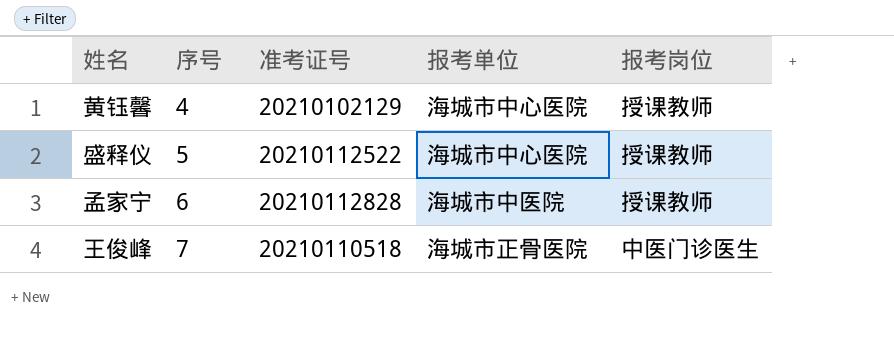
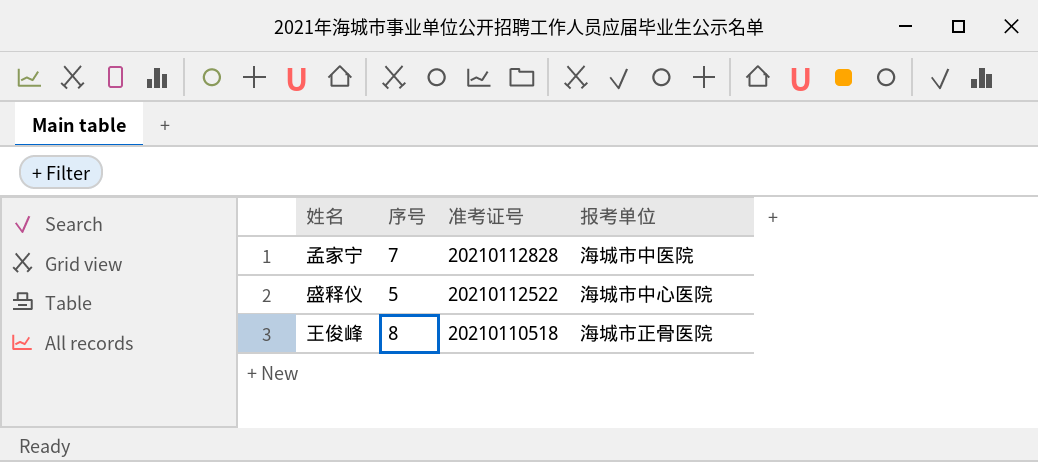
row order: 序号 ascending -> 准考证号 descending
column 报考岗位 | position: 5 -> none
row 黄钰馨: 4 | 20210102129 | 海城市中心医院 | 授课教师 -> none
孟家宁 | 序号: 6 -> 7
王俊峰 | 序号: 7 -> 8

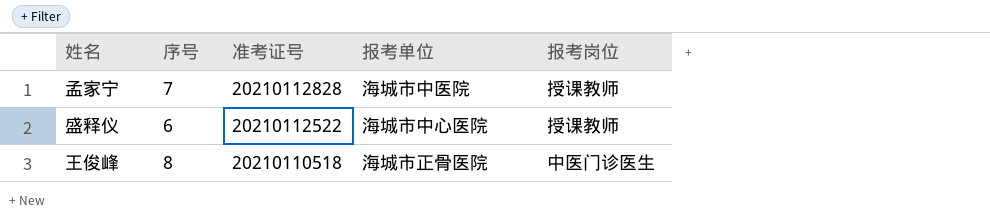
column 报考岗位 | position: none -> 5
盛释仪 | 序号: 5 -> 6

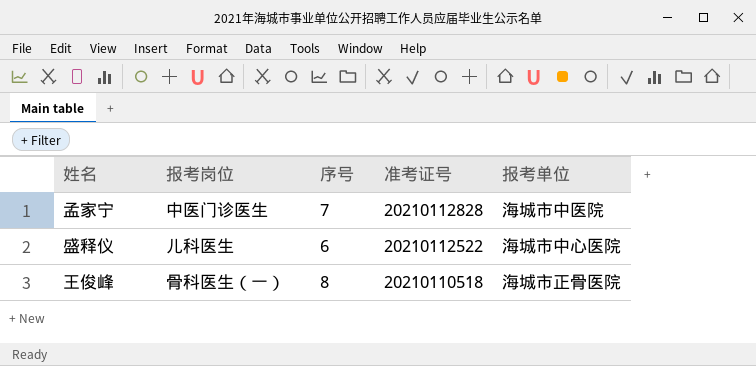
column 报考岗位 | position: 5 -> 2
孟家宁 | 报考岗位: 授课教师 -> 中医门诊医生
盛释仪 | 报考岗位: 授课教师 -> 儿科医生
王俊峰 | 报考岗位: 中医门诊医生 -> 骨科医生（一）

